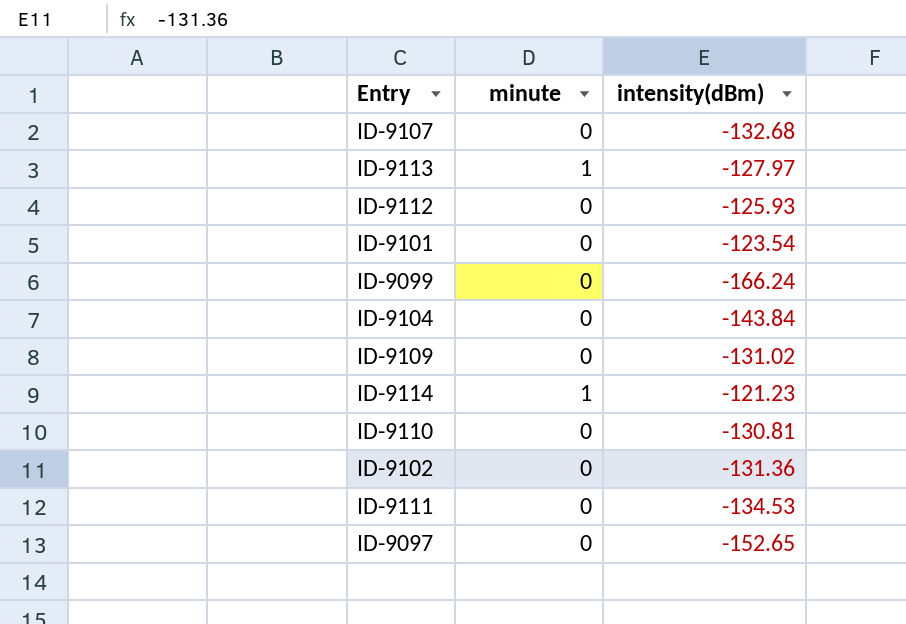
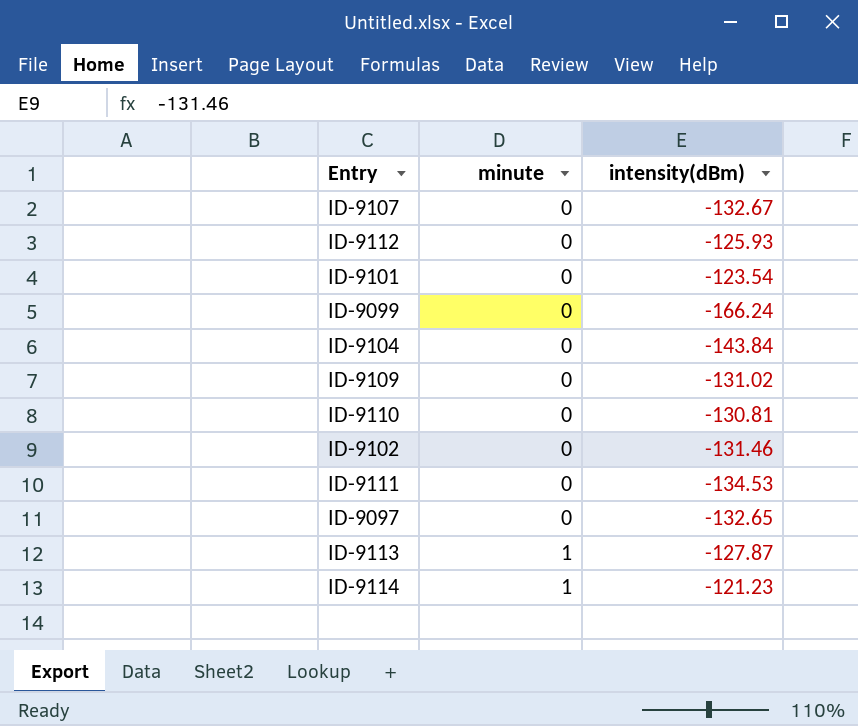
row order: none -> minute ascending
ID-9107 | intensity(dBm): -132.68 -> -132.67
ID-9102 | intensity(dBm): -131.36 -> -131.46
ID-9097 | intensity(dBm): -152.65 -> -132.65
ID-9113 | intensity(dBm): -127.97 -> -127.87

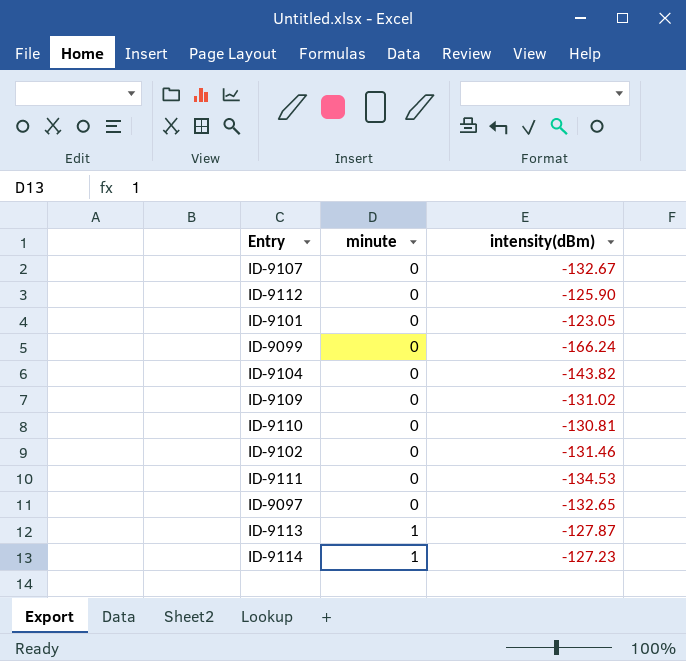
ID-9112 | intensity(dBm): -125.93 -> -125.90
ID-9101 | intensity(dBm): -123.54 -> -123.05
ID-9104 | intensity(dBm): -143.84 -> -143.82
ID-9114 | intensity(dBm): -121.23 -> -127.23

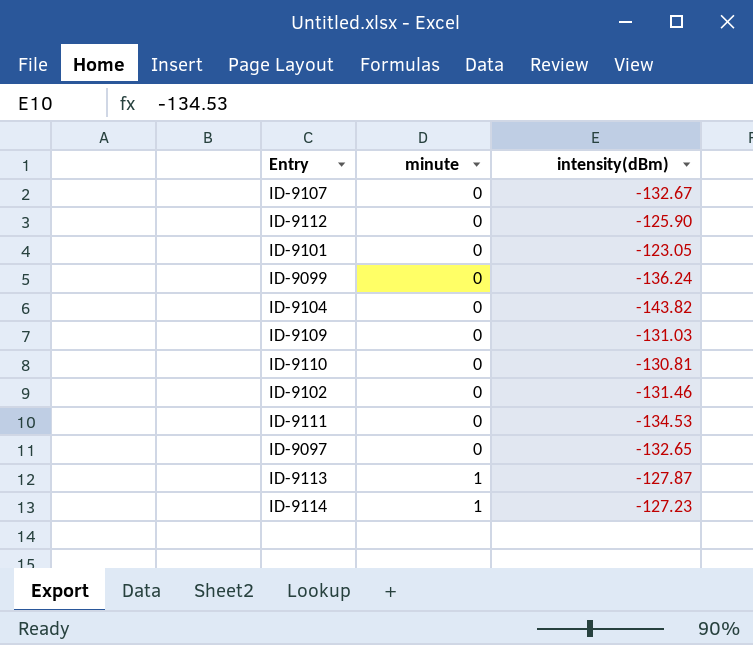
ID-9099 | intensity(dBm): -166.24 -> -136.24
ID-9109 | intensity(dBm): -131.02 -> -131.03

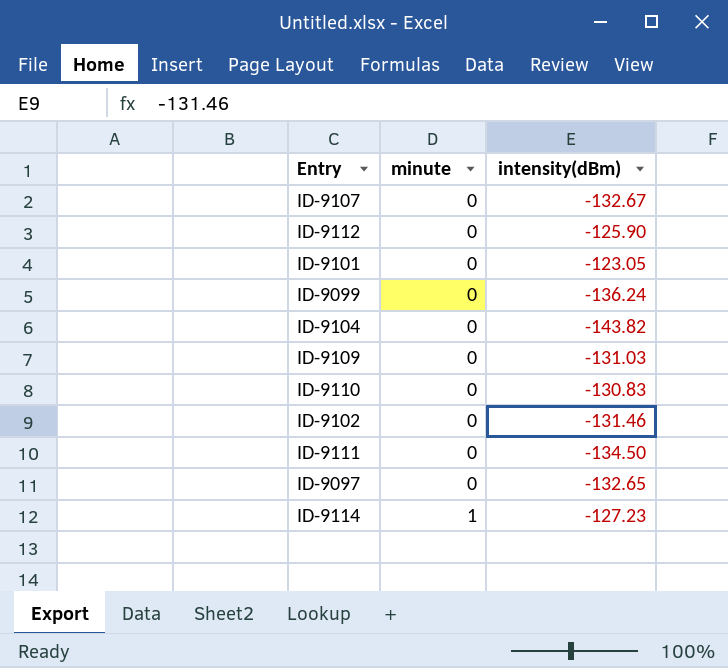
row ID-9113: 1 | -127.87 -> none
ID-9110 | intensity(dBm): -130.81 -> -130.83
ID-9111 | intensity(dBm): -134.53 -> -134.50

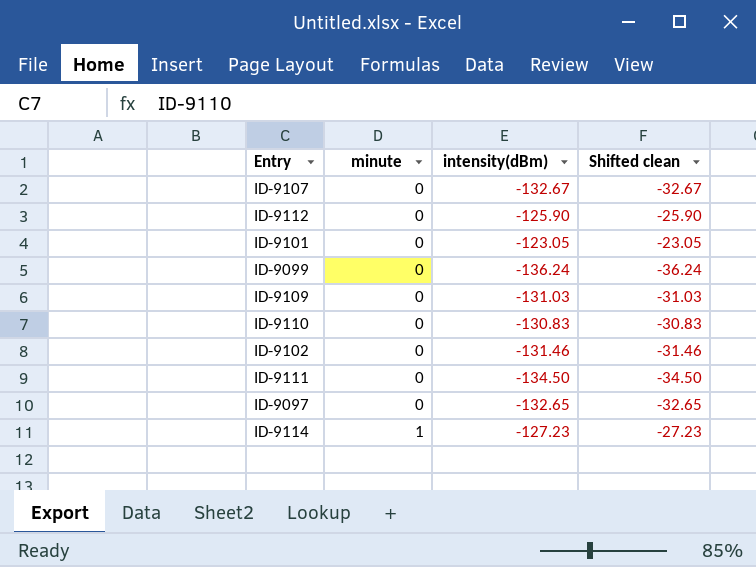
column Shifted clean | formula: none -> [intensity(dBm)] + 100
row ID-9104: 0 | -143.82 -> none

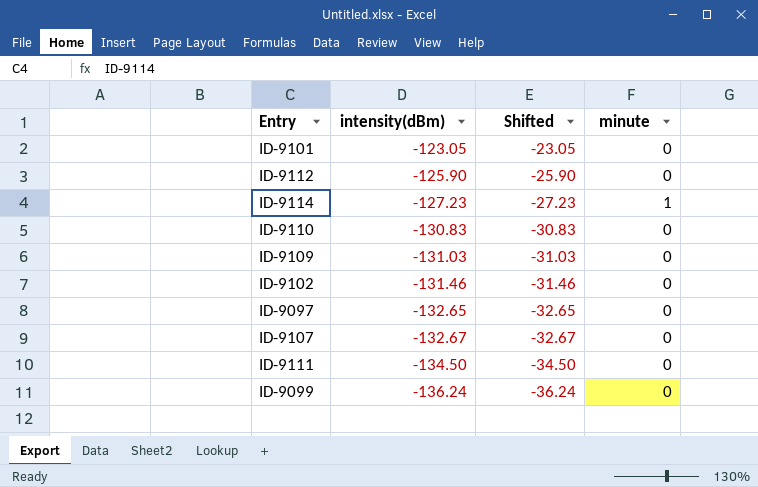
row order: minute ascending -> intensity(dBm) descending
column name: Shifted clean -> Shifted
column minute | position: 2 -> 4

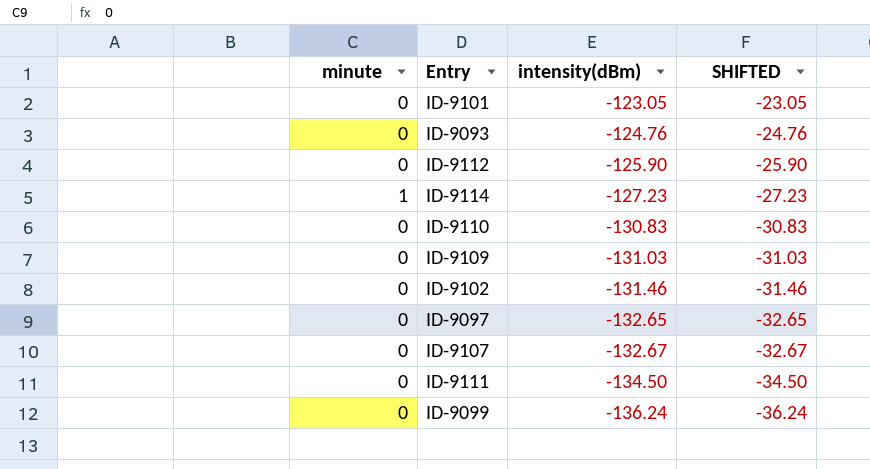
column minute | position: 4 -> 1
column name: Shifted -> SHIFTED
row ID-9093: none -> 0 | -124.76 | -24.76

